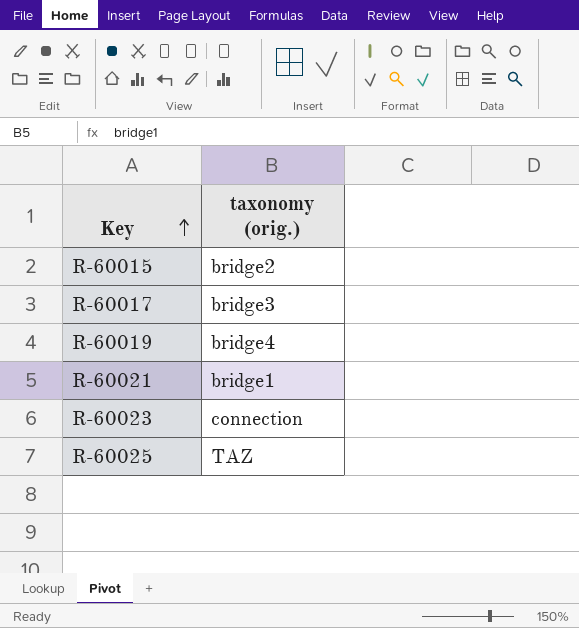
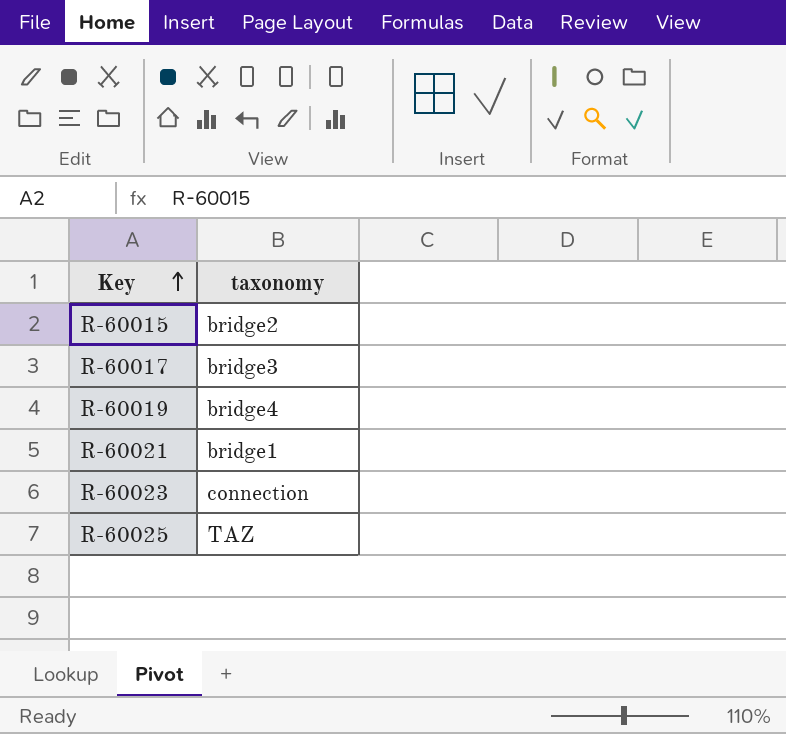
column name: taxonomy (orig.) -> taxonomy

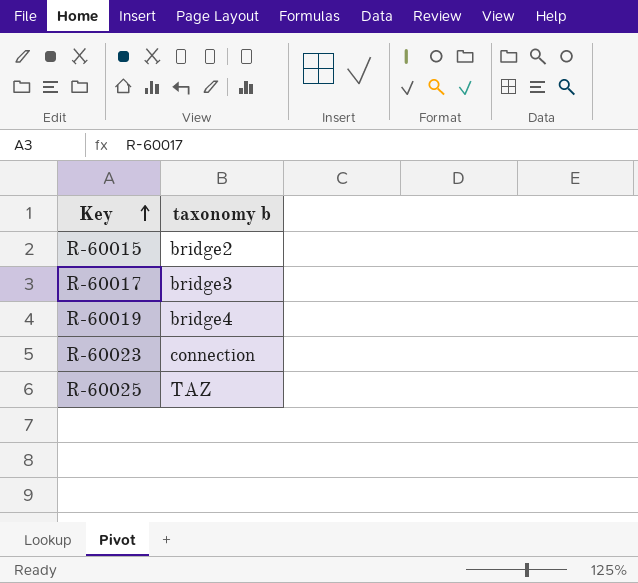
column name: taxonomy -> taxonomy b
row R-60021: bridge1 -> none

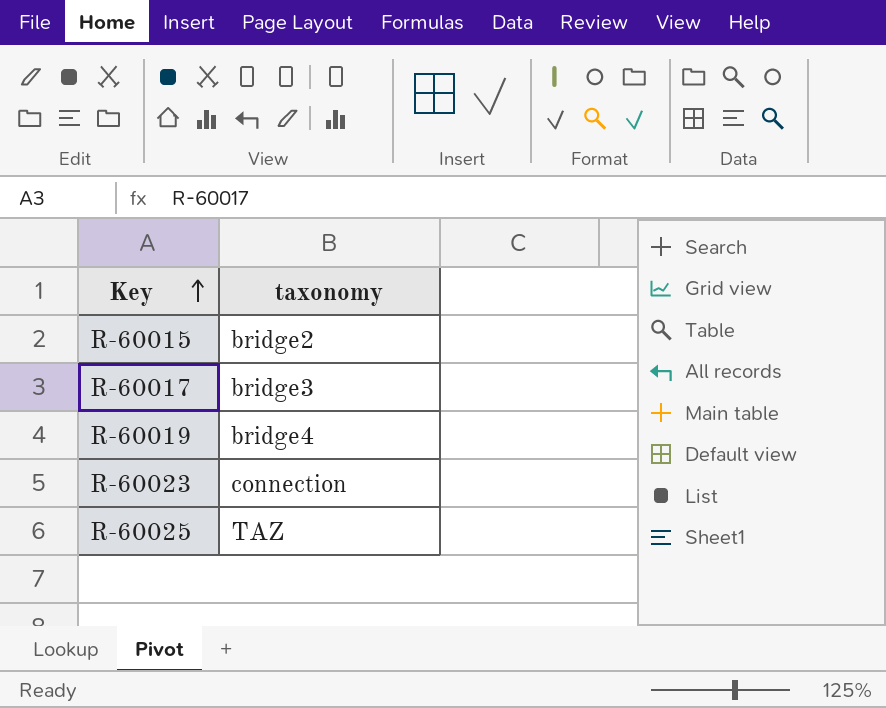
column name: taxonomy b -> taxonomy

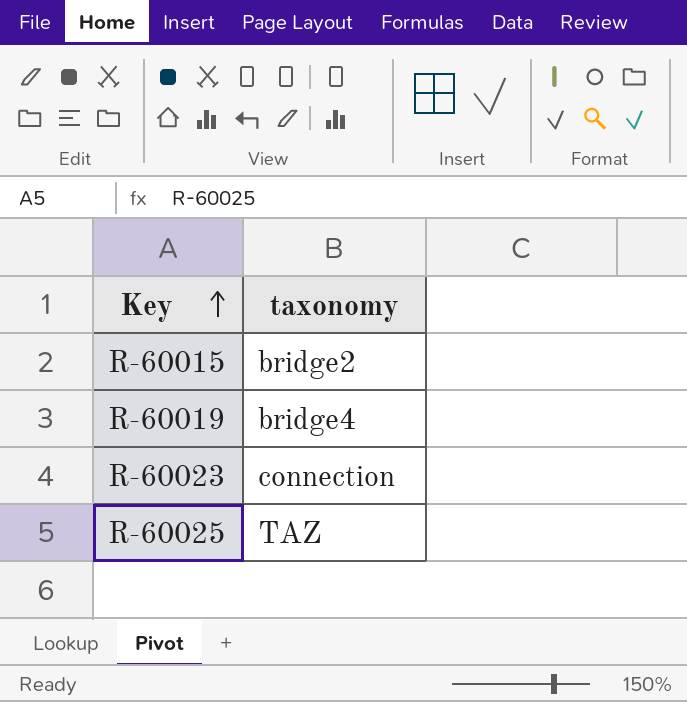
row R-60017: bridge3 -> none

